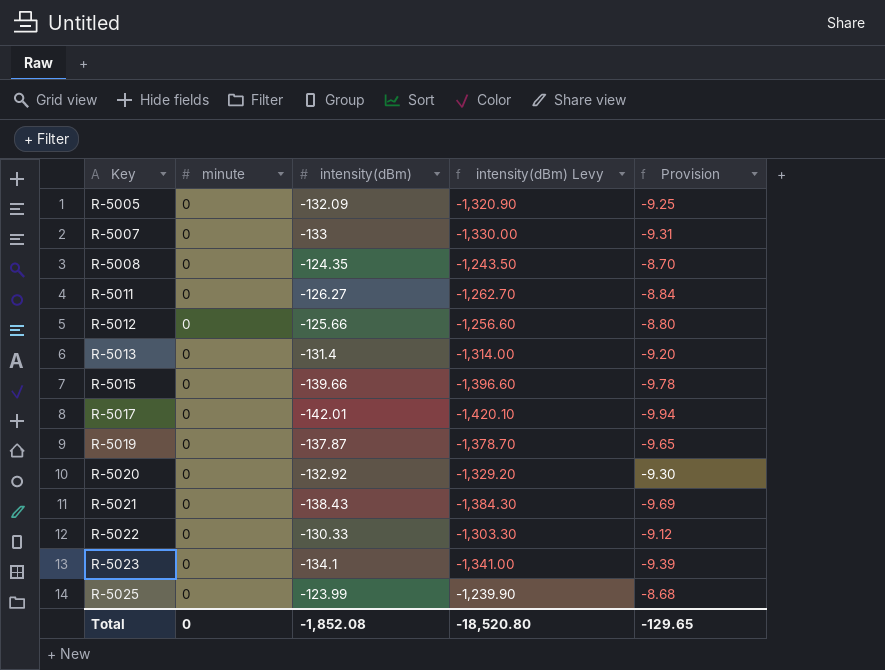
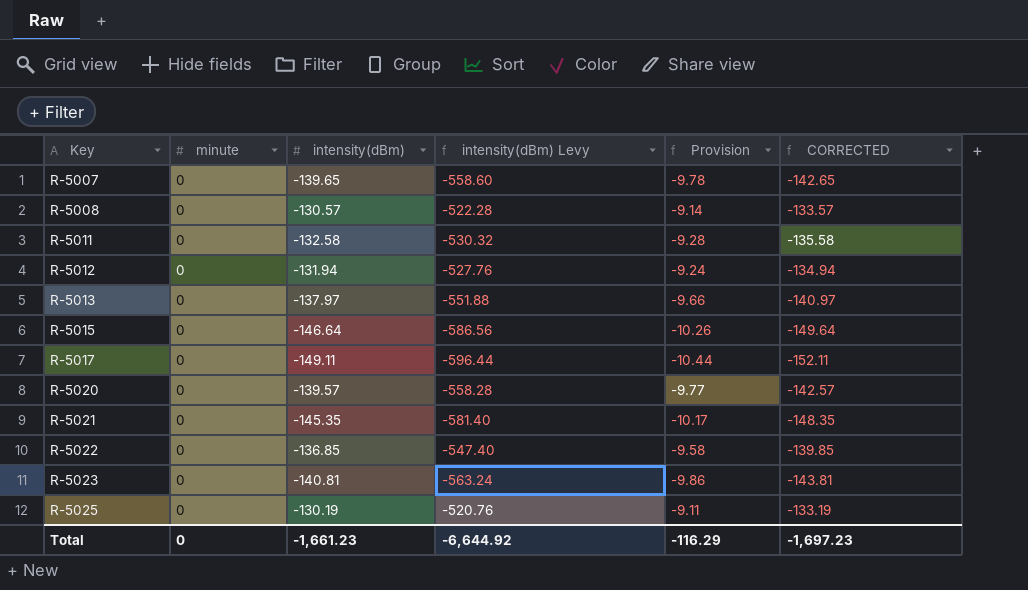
column intensity(dBm) Levy | formula: [intensity(dBm)] * 10 -> [intensity(dBm)] * 4
column CORRECTED | formula: none -> [intensity(dBm)] - 3
row R-5005: 0 | -132.09 | -1,320.90 | -9.25 -> none
row R-5019: 0 | -137.87 | -1,378.70 | -9.65 -> none
R-5007 | intensity(dBm): -133 -> -139.65
R-5007 | Provision: -9.31 -> -9.78
R-5008 | intensity(dBm): -124.35 -> -130.57
R-5008 | Provision: -8.70 -> -9.14
R-5011 | intensity(dBm): -126.27 -> -132.58
R-5011 | Provision: -8.84 -> -9.28
R-5012 | intensity(dBm): -125.66 -> -131.94
R-5012 | Provision: -8.80 -> -9.24
R-5013 | intensity(dBm): -131.4 -> -137.97
R-5013 | Provision: -9.20 -> -9.66
R-5015 | intensity(dBm): -139.66 -> -146.64
R-5015 | Provision: -9.78 -> -10.26
R-5017 | intensity(dBm): -142.01 -> -149.11
R-5017 | Provision: -9.94 -> -10.44
R-5020 | intensity(dBm): -132.92 -> -139.57
R-5020 | Provision: -9.30 -> -9.77
R-5021 | intensity(dBm): -138.43 -> -145.35
R-5021 | Provision: -9.69 -> -10.17
R-5022 | intensity(dBm): -130.33 -> -136.85
R-5022 | Provision: -9.12 -> -9.58
R-5023 | intensity(dBm): -134.1 -> -140.81
R-5023 | Provision: -9.39 -> -9.86
R-5025 | intensity(dBm): -123.99 -> -130.19
R-5025 | Provision: -8.68 -> -9.11
Total | intensity(dBm): -1,852.08 -> -1,661.23
Total | intensity(dBm) Levy: -18,520.80 -> -6,644.92
Total | Provision: -129.65 -> -116.29

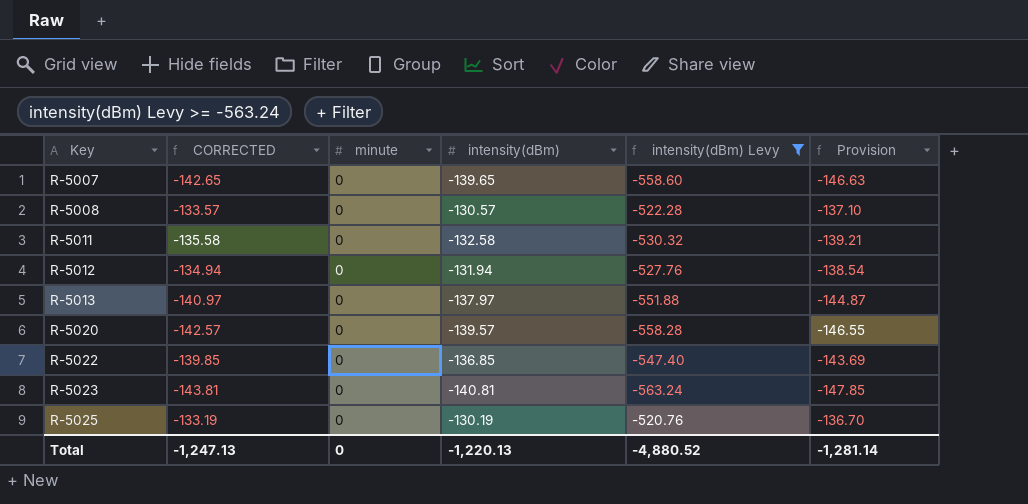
filter: none -> intensity(dBm) Levy >= -563.24
column CORRECTED | position: 6 -> 2
column Provision | formula: [intensity(dBm)] * 0.07 -> [intensity(dBm)] * 1.05
Total | CORRECTED: -1,697.23 -> -1,247.13
Total | intensity(dBm): -1,661.23 -> -1,220.13
Total | intensity(dBm) Levy: -6,644.92 -> -4,880.52
Total | Provision: -116.29 -> -1,281.14

